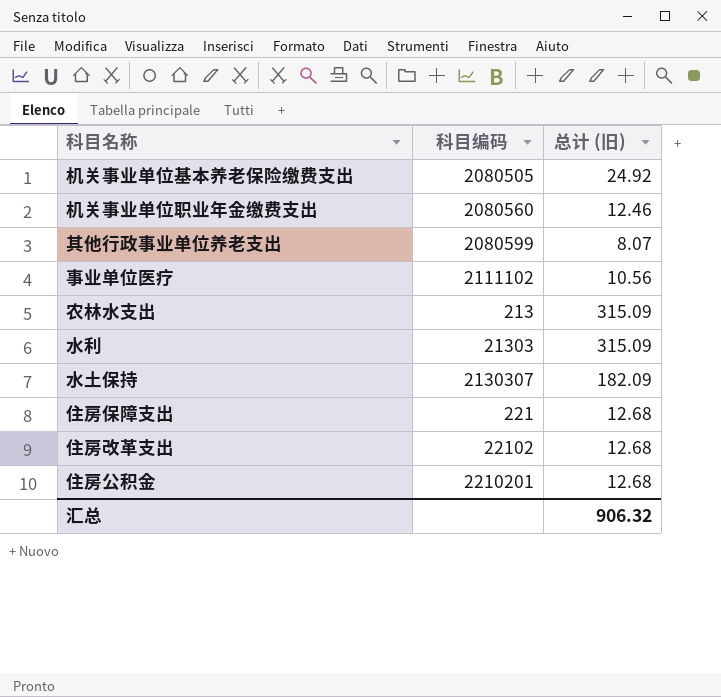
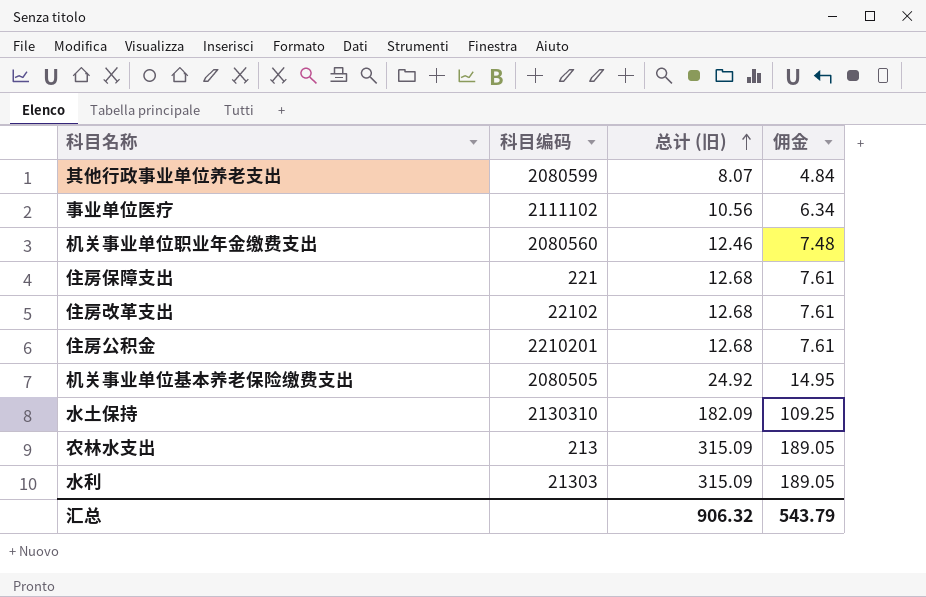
row order: none -> 总计 (旧) ascending
column 佣金 | formula: none -> [总计 (旧)] * 0.6
水土保持 | 科目编码: 2130307 -> 2130310

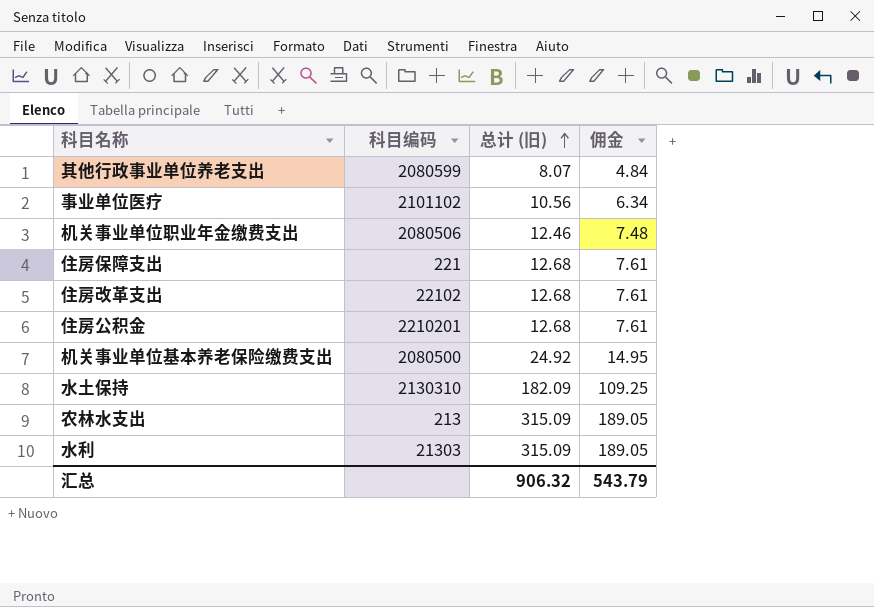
事业单位医疗 | 科目编码: 2111102 -> 2101102
机关事业单位职业年金缴费支出 | 科目编码: 2080560 -> 2080506
机关事业单位基本养老保险缴费支出 | 科目编码: 2080505 -> 2080500

